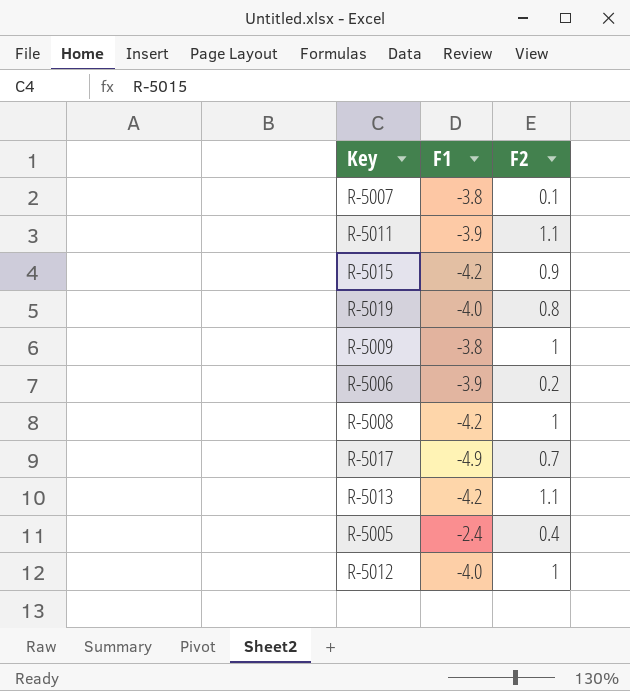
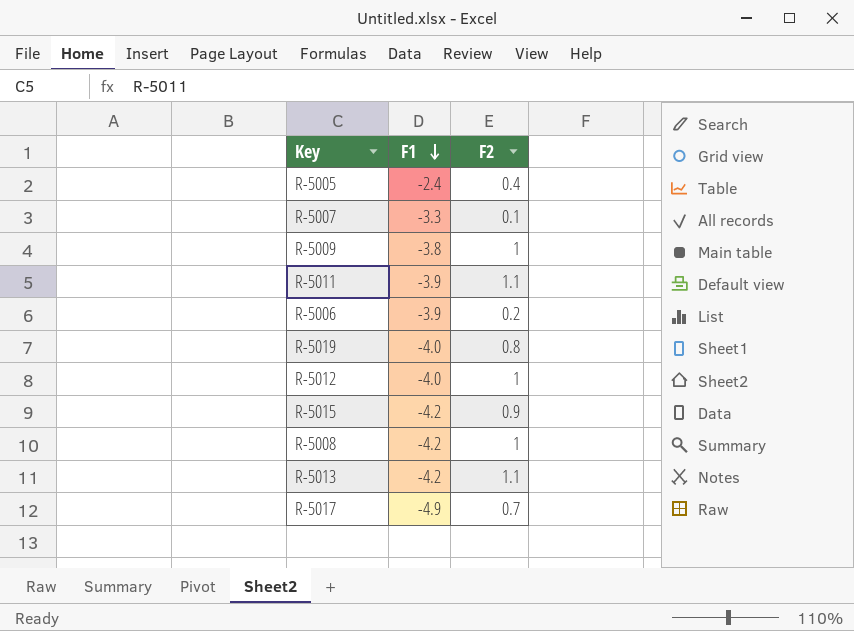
row order: none -> F1 descending
R-5007 | F1: -3.8 -> -3.3

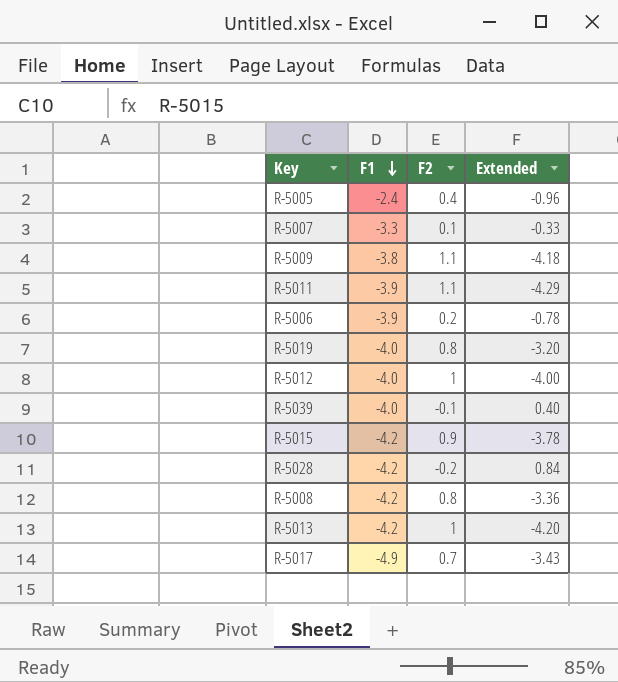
column Extended | formula: none -> [F1] * [F2]
R-5009 | F2: 1 -> 1.1
row R-5039: none -> -4.0 | -0.1 | 0.40
row R-5028: none -> -4.2 | -0.2 | 0.84
R-5008 | F2: 1 -> 0.8
R-5013 | F2: 1.1 -> 1

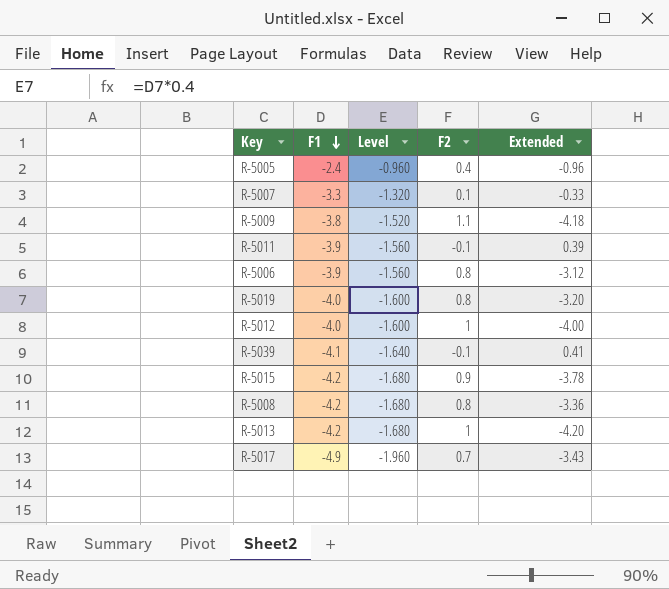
column Level | formula: none -> [F1] * 0.4
row R-5028: -4.2 | -0.2 | 0.84 -> none
R-5011 | F2: 1.1 -> -0.1
R-5011 | Extended: -4.29 -> 0.39
R-5006 | F2: 0.2 -> 0.8
R-5006 | Extended: -0.78 -> -3.12
R-5039 | F1: -4.0 -> -4.1
R-5039 | Extended: 0.40 -> 0.41

